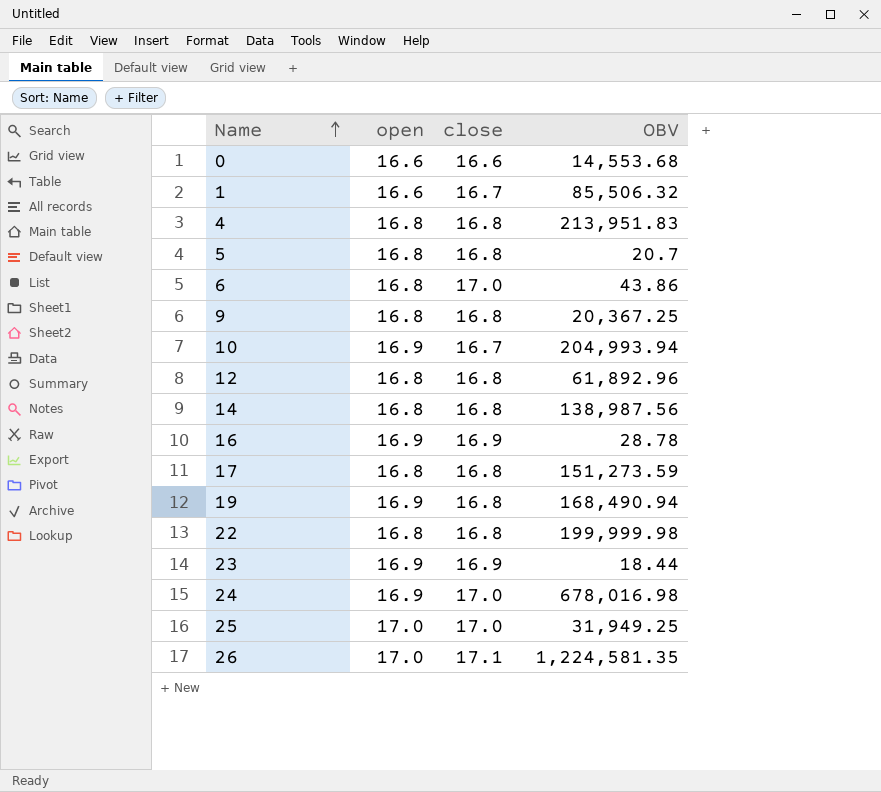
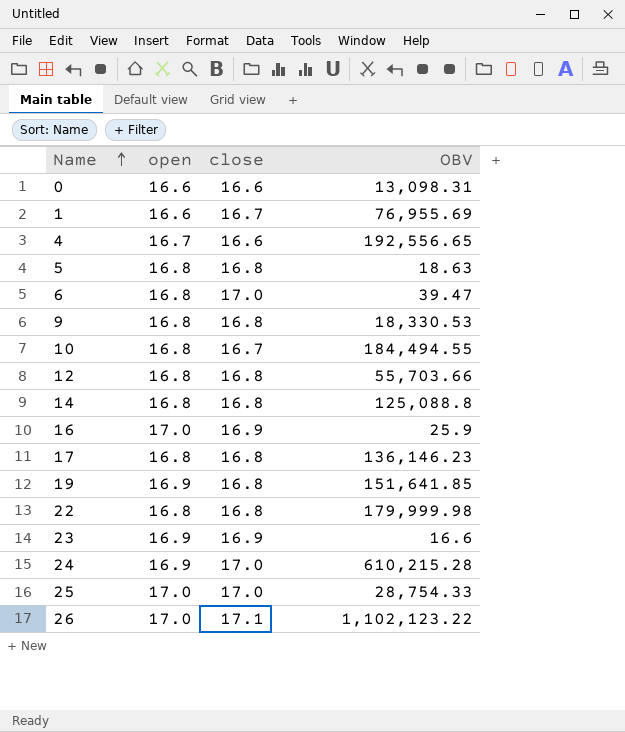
0 | OBV: 14,553.68 -> 13,098.31
1 | OBV: 85,506.32 -> 76,955.69
4 | open: 16.8 -> 16.7
4 | close: 16.8 -> 16.6
4 | OBV: 213,951.83 -> 192,556.65
5 | OBV: 20.7 -> 18.63
6 | OBV: 43.86 -> 39.47
9 | OBV: 20,367.25 -> 18,330.53
10 | open: 16.9 -> 16.8
10 | OBV: 204,993.94 -> 184,494.55
12 | OBV: 61,892.96 -> 55,703.66
14 | OBV: 138,987.56 -> 125,088.8
16 | open: 16.9 -> 17.0
16 | OBV: 28.78 -> 25.9
17 | OBV: 151,273.59 -> 136,146.23
19 | OBV: 168,490.94 -> 151,641.85
22 | OBV: 199,999.98 -> 179,999.98
23 | OBV: 18.44 -> 16.6
24 | OBV: 678,016.98 -> 610,215.28
25 | OBV: 31,949.25 -> 28,754.33
26 | OBV: 1,224,581.35 -> 1,102,123.22

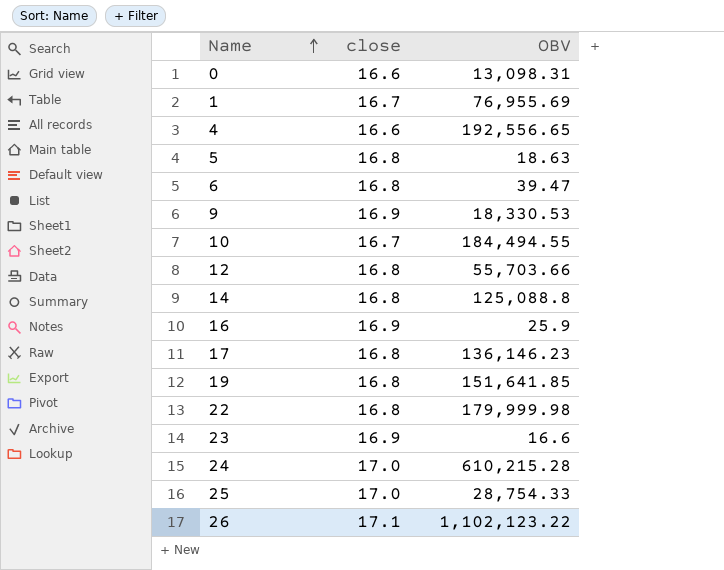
column open | position: 2 -> none
6 | close: 17.0 -> 16.8
9 | close: 16.8 -> 16.9

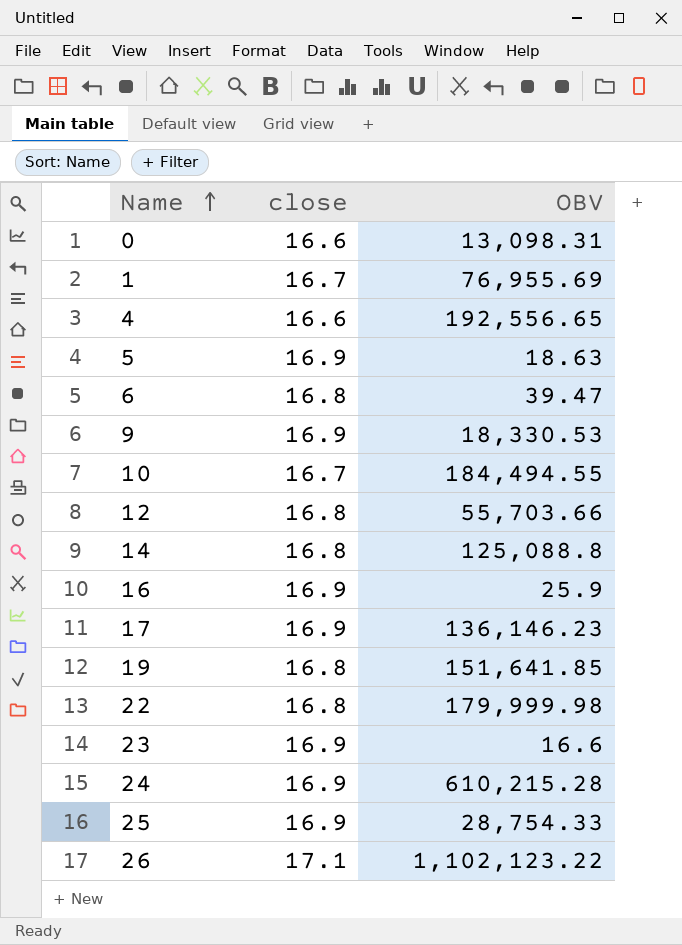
5 | close: 16.8 -> 16.9
17 | close: 16.8 -> 16.9
24 | close: 17.0 -> 16.9
25 | close: 17.0 -> 16.9

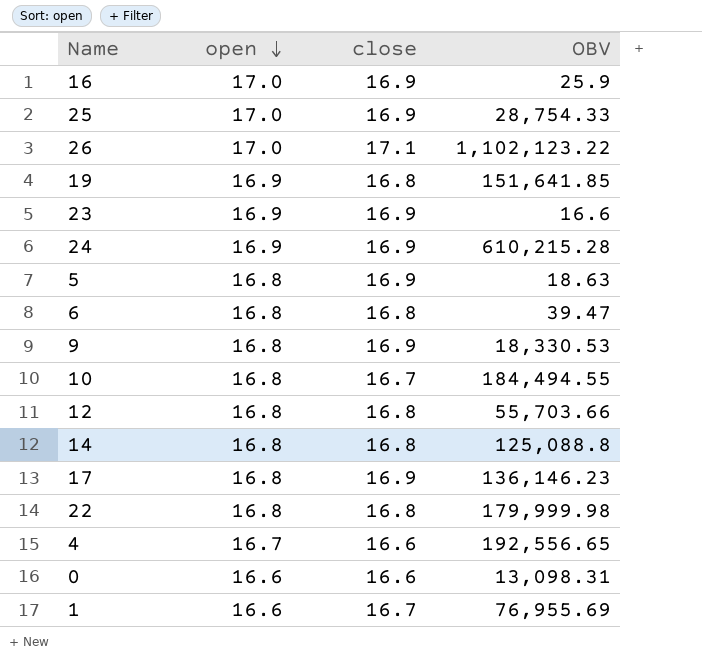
row order: Name ascending -> open descending
column open | position: none -> 2

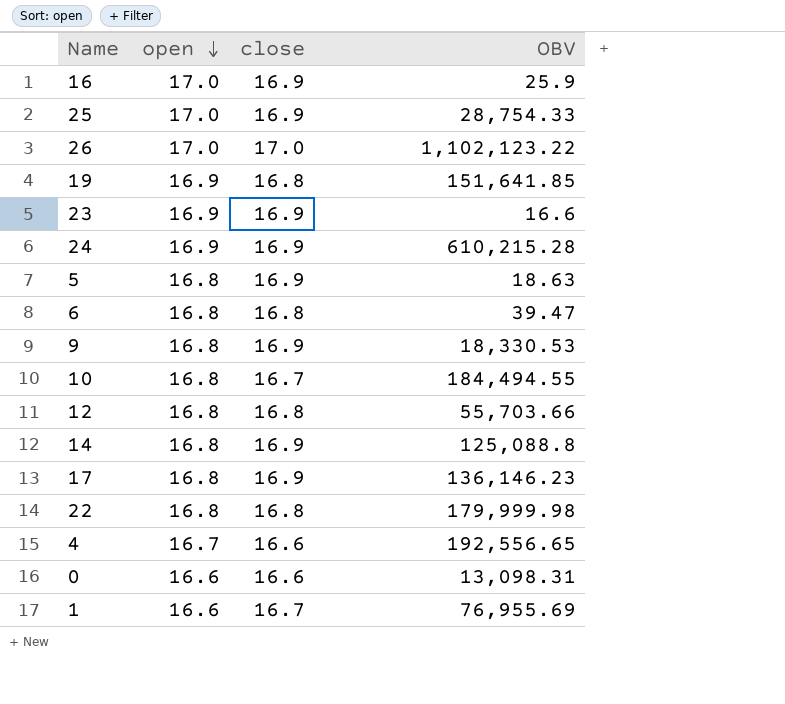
26 | close: 17.1 -> 17.0
14 | close: 16.8 -> 16.9

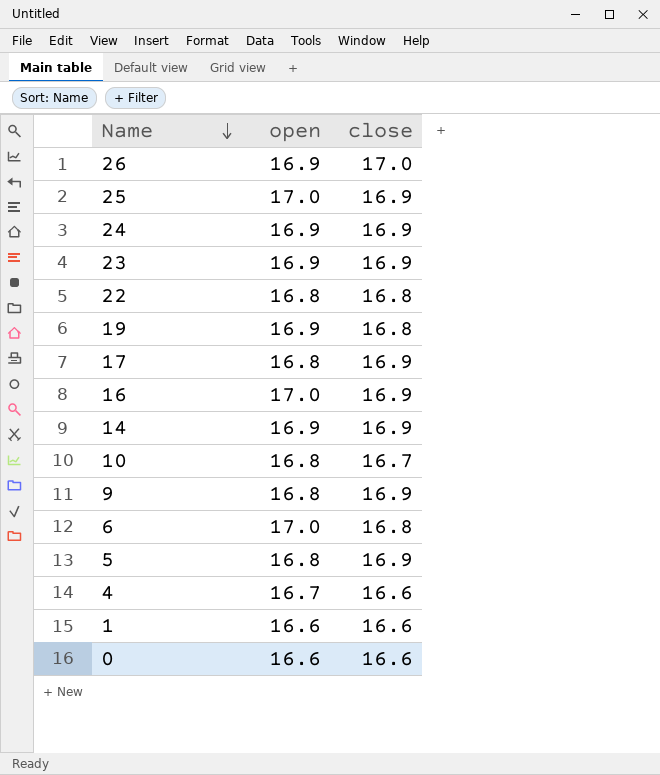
row order: open descending -> Name descending
column OBV | position: 4 -> none
row 12: 16.8 | 16.8 | 55,703.66 -> none
26 | open: 17.0 -> 16.9
14 | open: 16.8 -> 16.9
6 | open: 16.8 -> 17.0
1 | close: 16.7 -> 16.6

